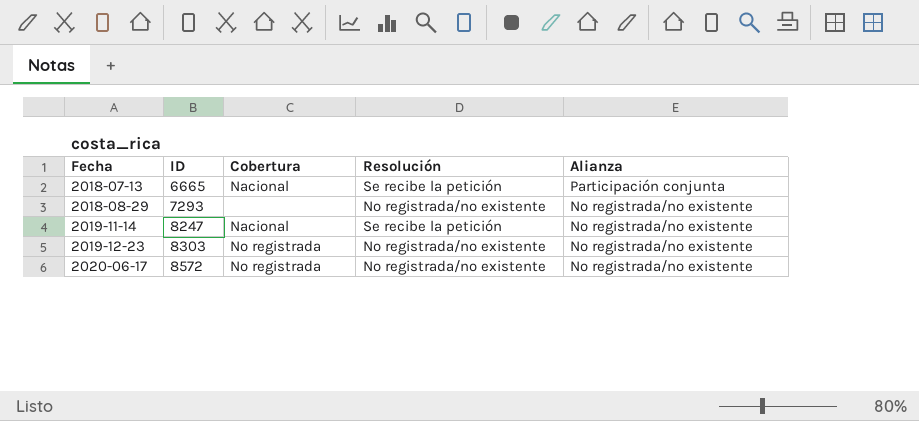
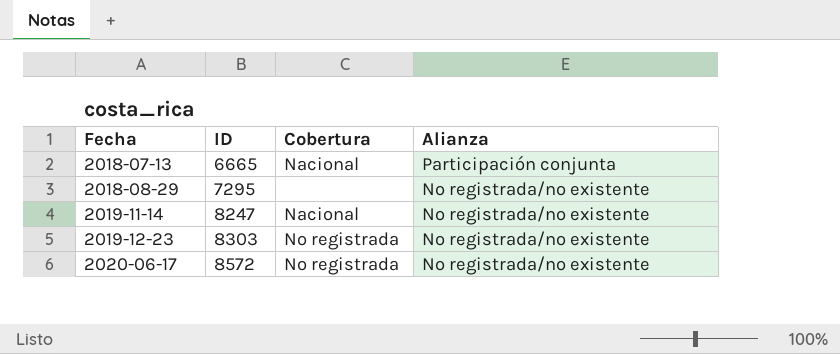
column Resolución | position: 4 -> none
2018-08-29 | ID: 7293 -> 7295

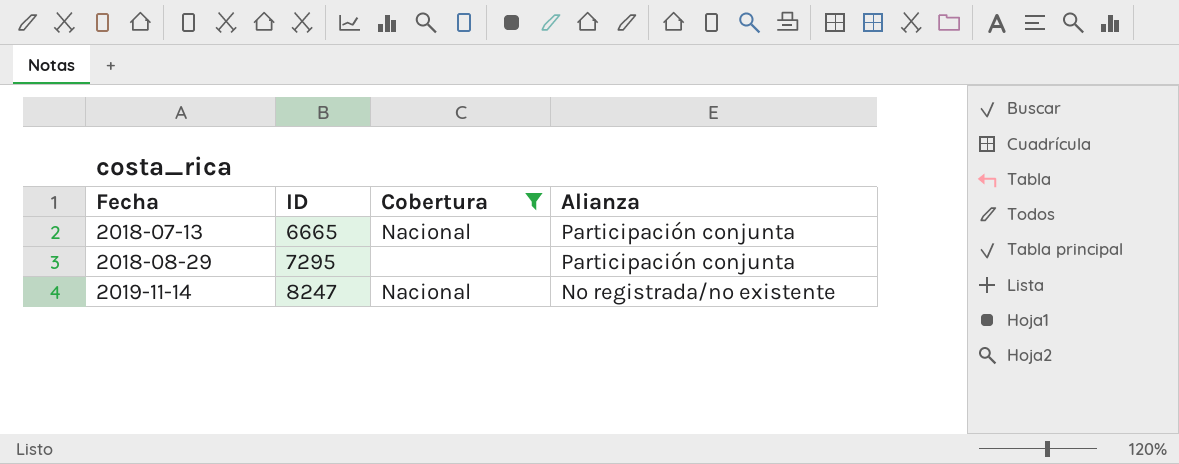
filter: none -> Cobertura != No registrada
2018-08-29 | Alianza: No registrada/no existente -> Participación conjunta

